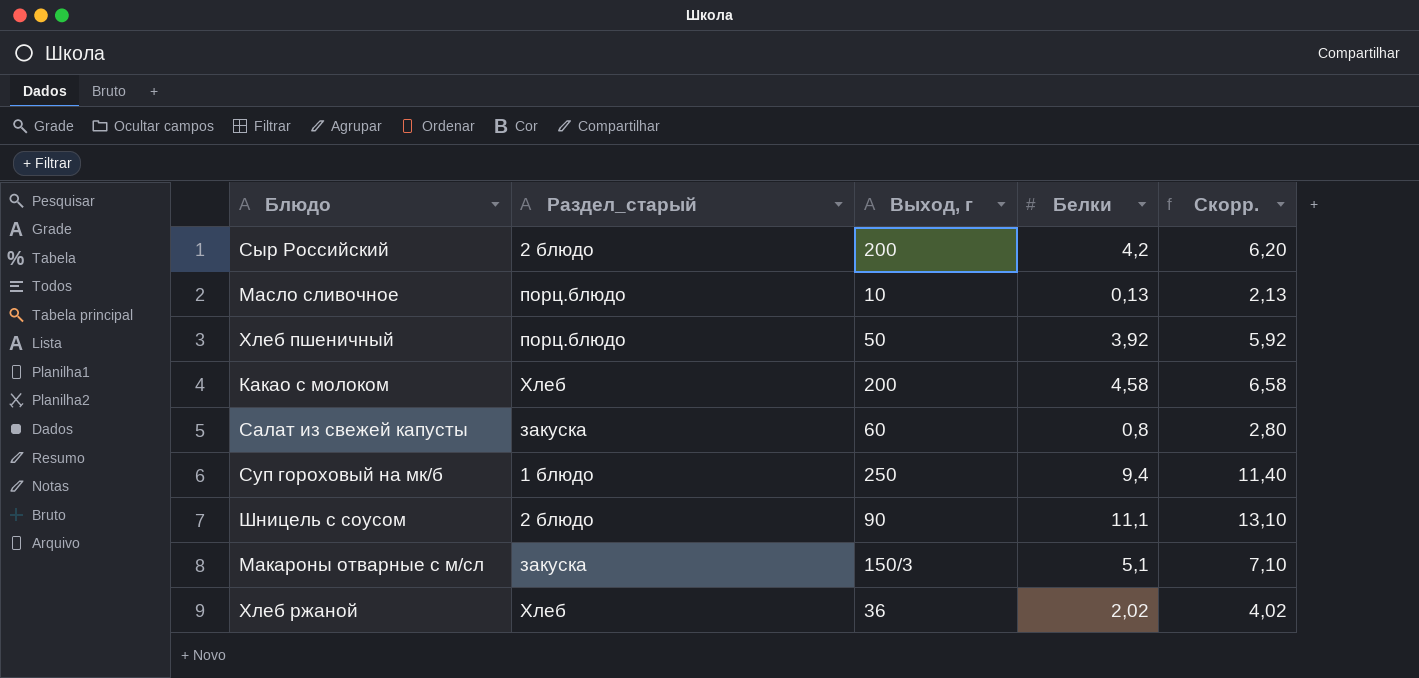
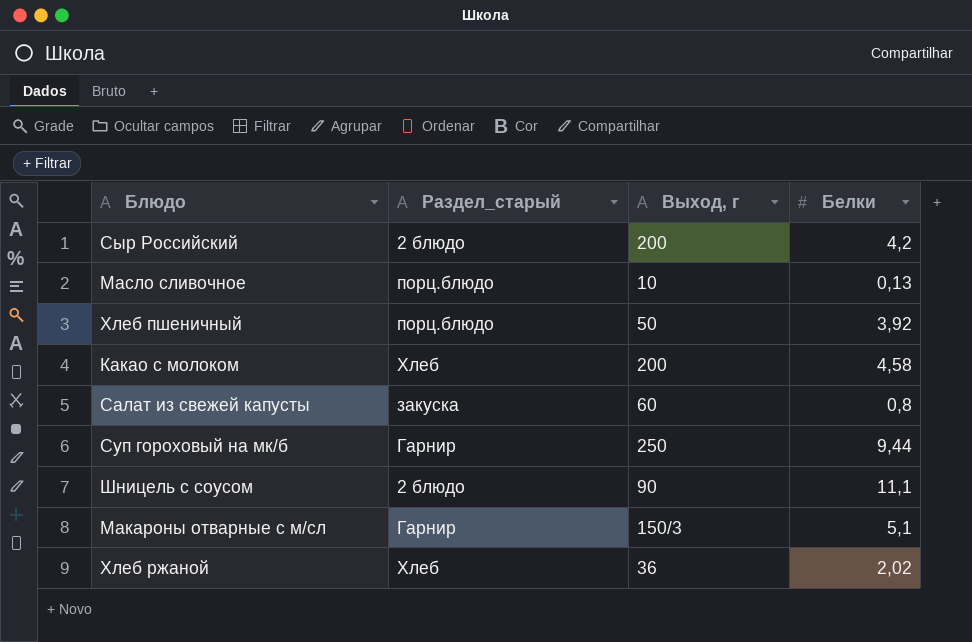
column Скорр. | formula: [Белки] + 2 -> none
Суп гороховый на мк/б | Раздел_старый: 1 блюдо -> Гарнир
Суп гороховый на мк/б | Белки: 9,4 -> 9,44
Макароны отварные с м/сл | Раздел_старый: закуска -> Гарнир

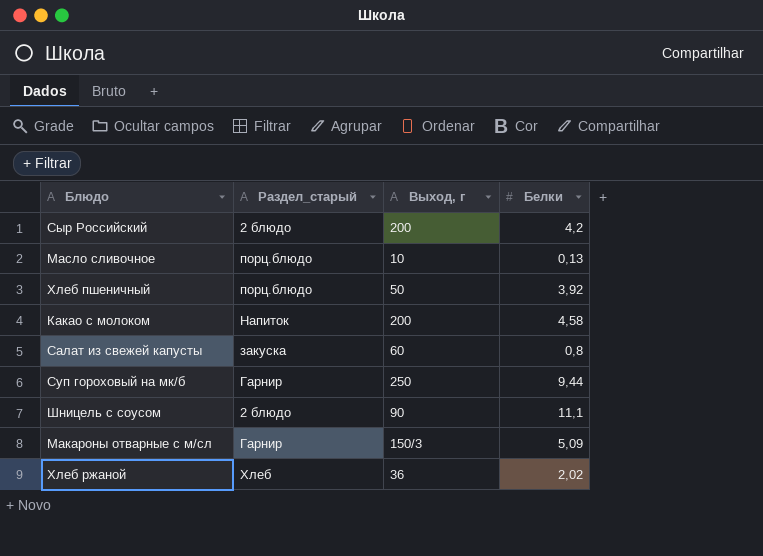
Какао с молоком | Раздел_старый: Хлеб -> Напиток
Макароны отварные с м/сл | Белки: 5,1 -> 5,09

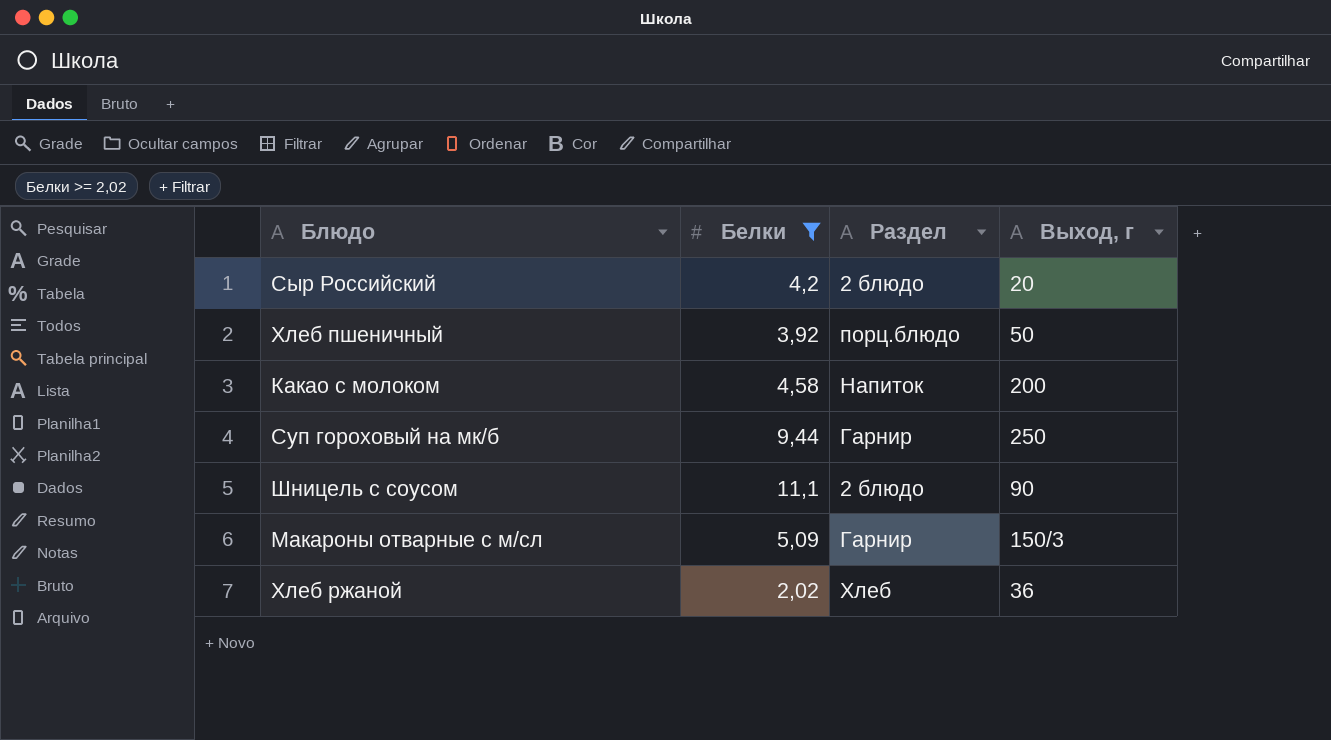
filter: none -> Белки >= 2,02
column Белки | position: 4 -> 2
column name: Раздел_старый -> Раздел
Сыр Российский | Выход, г: 200 -> 20

